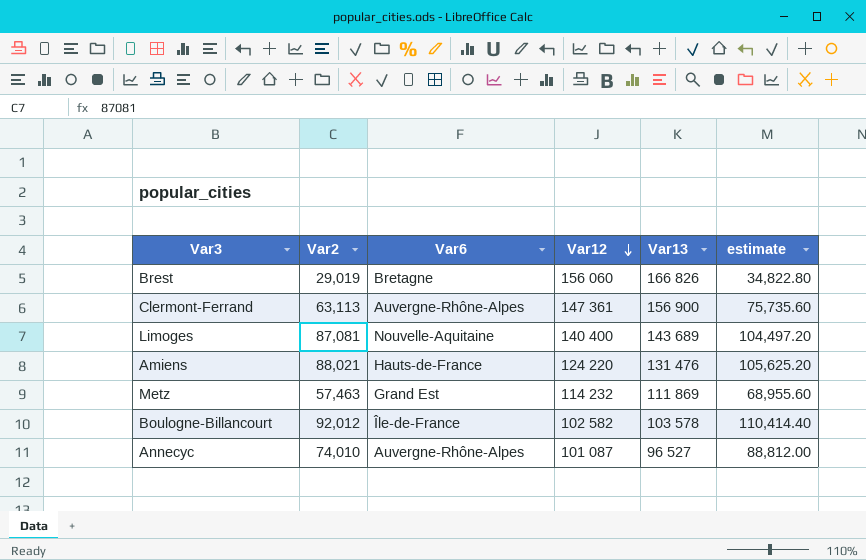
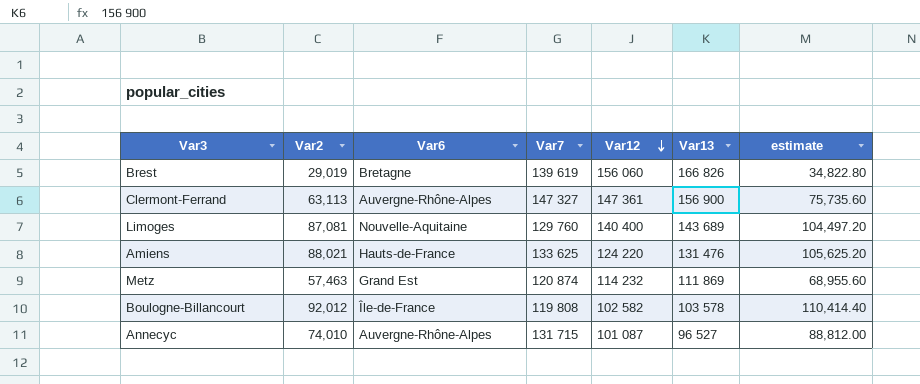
column Var7 | position: none -> 4

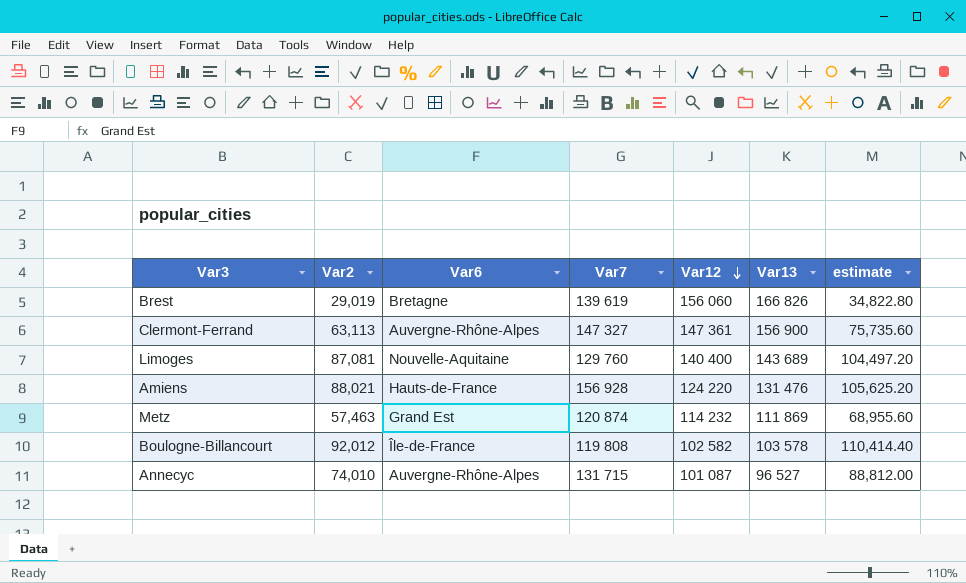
Amiens | Var7: 133 625 -> 156 928

